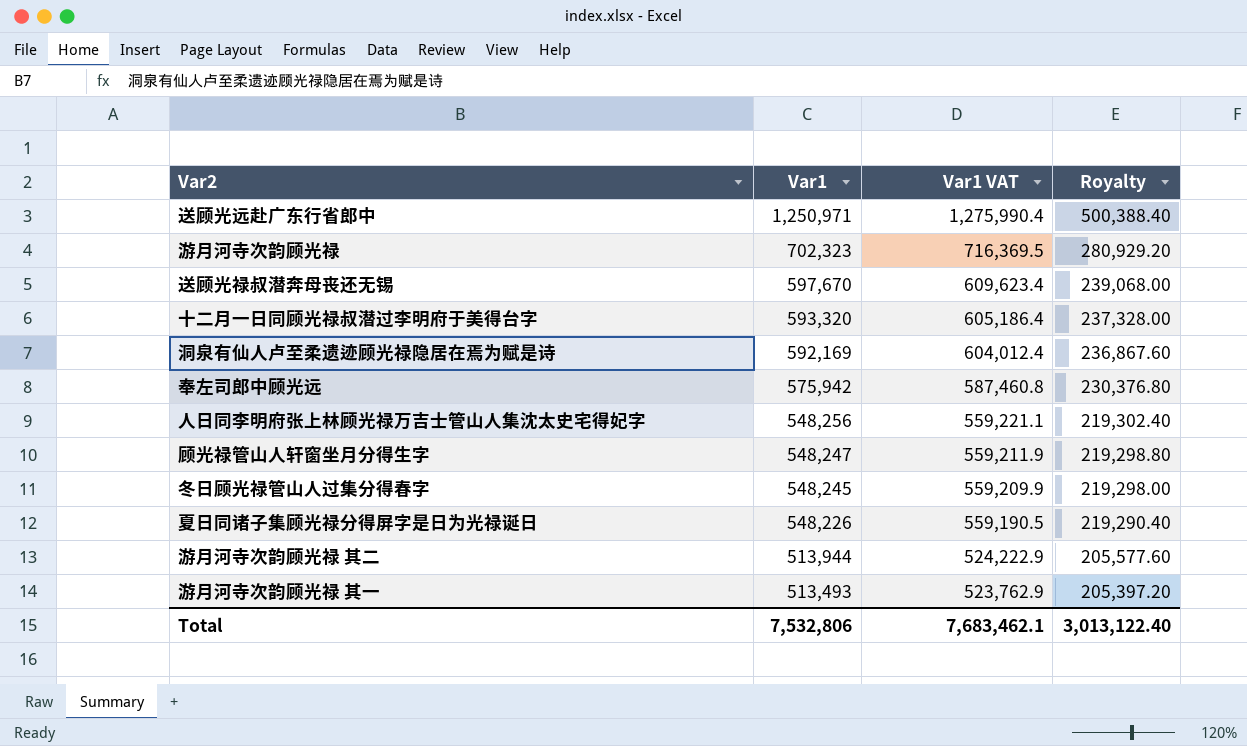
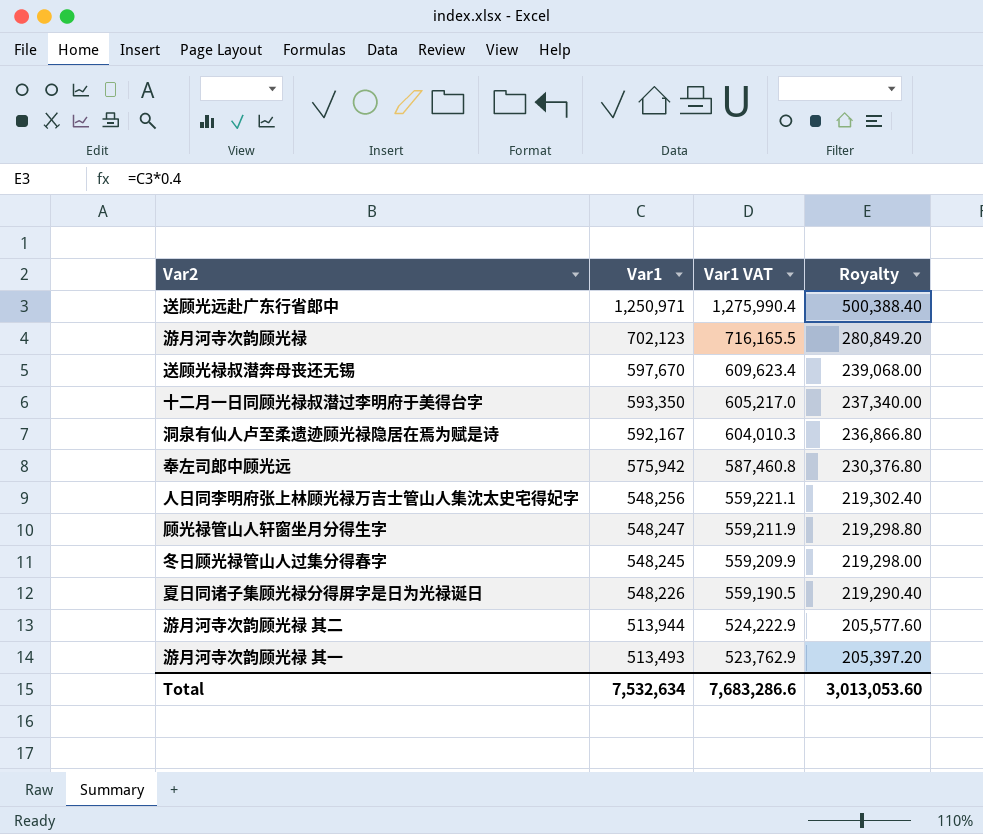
游月河寺次韵顾光禄 | Var1: 702,323 -> 702,123
游月河寺次韵顾光禄 | Var1 VAT: 716,369.5 -> 716,165.5
游月河寺次韵顾光禄 | Royalty: 280,929.20 -> 280,849.20
十二月一日同顾光禄叔潜过李明府于美得台字 | Var1: 593,320 -> 593,350
十二月一日同顾光禄叔潜过李明府于美得台字 | Var1 VAT: 605,186.4 -> 605,217.0
十二月一日同顾光禄叔潜过李明府于美得台字 | Royalty: 237,328.00 -> 237,340.00
洞泉有仙人卢至柔遗迹顾光禄隐居在焉为赋是诗 | Var1: 592,169 -> 592,167
洞泉有仙人卢至柔遗迹顾光禄隐居在焉为赋是诗 | Var1 VAT: 604,012.4 -> 604,010.3
洞泉有仙人卢至柔遗迹顾光禄隐居在焉为赋是诗 | Royalty: 236,867.60 -> 236,866.80
Total | Var1: 7,532,806 -> 7,532,634
Total | Var1 VAT: 7,683,462.1 -> 7,683,286.6
Total | Royalty: 3,013,122.40 -> 3,013,053.60

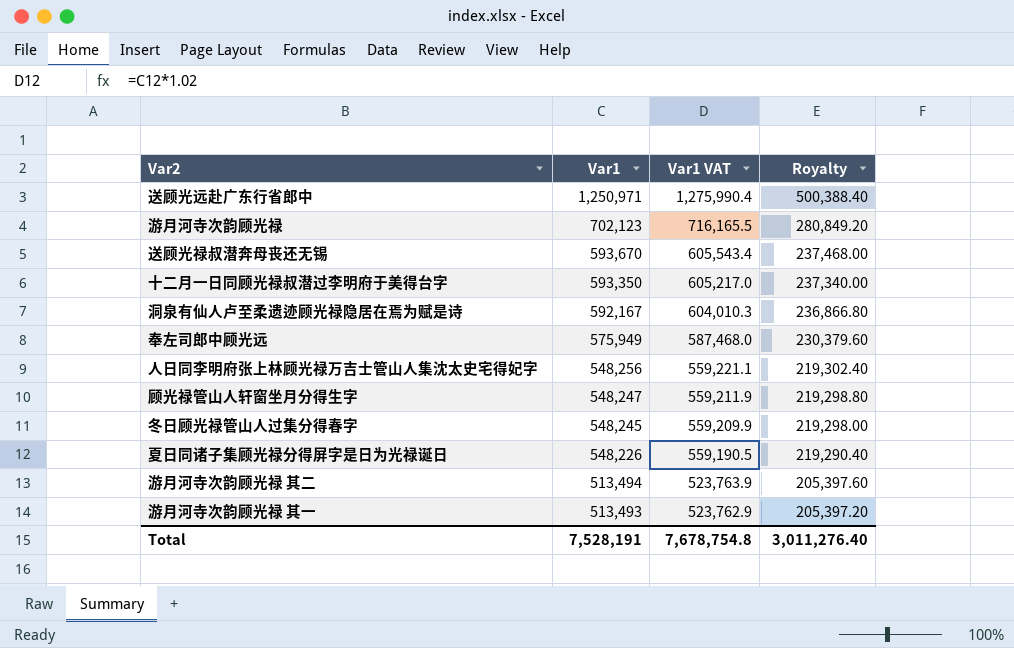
送顾光禄叔潜奔母丧还无锡 | Var1: 597,670 -> 593,670
送顾光禄叔潜奔母丧还无锡 | Var1 VAT: 609,623.4 -> 605,543.4
送顾光禄叔潜奔母丧还无锡 | Royalty: 239,068.00 -> 237,468.00
奉左司郎中顾光远 | Var1: 575,942 -> 575,949
奉左司郎中顾光远 | Var1 VAT: 587,460.8 -> 587,468.0
奉左司郎中顾光远 | Royalty: 230,376.80 -> 230,379.60
游月河寺次韵顾光禄 其二 | Var1: 513,944 -> 513,494
游月河寺次韵顾光禄 其二 | Var1 VAT: 524,222.9 -> 523,763.9
游月河寺次韵顾光禄 其二 | Royalty: 205,577.60 -> 205,397.60
Total | Var1: 7,532,634 -> 7,528,191
Total | Var1 VAT: 7,683,286.6 -> 7,678,754.8
Total | Royalty: 3,013,053.60 -> 3,011,276.40

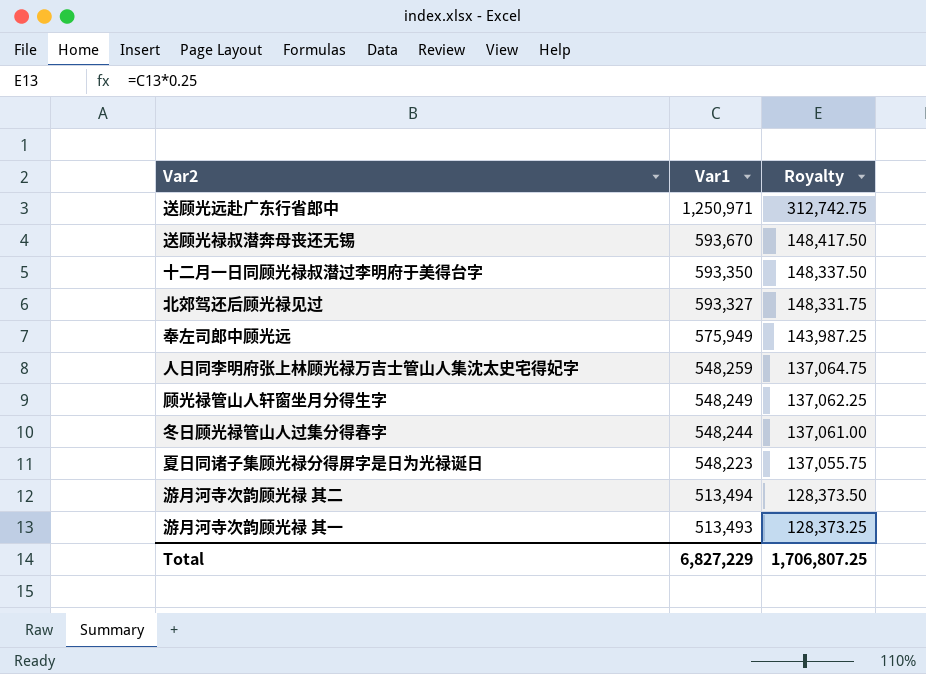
column Var1 VAT | formula: [Var1] * 1.02 -> none
column Royalty | formula: [Var1] * 0.4 -> [Var1] * 0.25
row 游月河寺次韵顾光禄: 702,123 | 716,165.5 | 280,849.20 -> none
row 洞泉有仙人卢至柔遗迹顾光禄隐居在焉为赋是诗: 592,167 | 604,010.3 | 236,866.80 -> none
row 北郊驾还后顾光禄见过: none -> 593,327 | 148,331.75
人日同李明府张上林顾光禄万吉士管山人集沈太史宅得妃字 | Var1: 548,256 -> 548,259
顾光禄管山人轩窗坐月分得生字 | Var1: 548,247 -> 548,249
冬日顾光禄管山人过集分得春字 | Var1: 548,245 -> 548,244
夏日同诸子集顾光禄分得屏字是日为光禄诞日 | Var1: 548,226 -> 548,223
Total | Var1: 7,528,191 -> 6,827,229
Total | Royalty: 3,011,276.40 -> 1,706,807.25

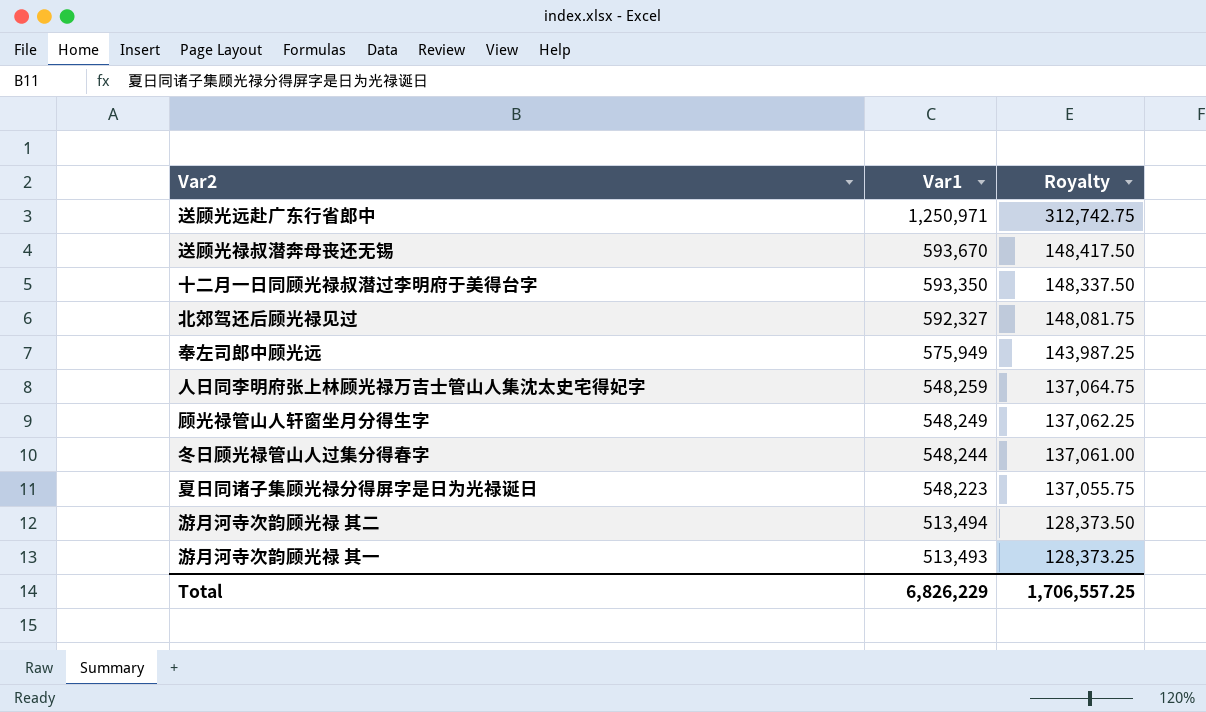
北郊驾还后顾光禄见过 | Var1: 593,327 -> 592,327
北郊驾还后顾光禄见过 | Royalty: 148,331.75 -> 148,081.75
Total | Var1: 6,827,229 -> 6,826,229
Total | Royalty: 1,706,807.25 -> 1,706,557.25

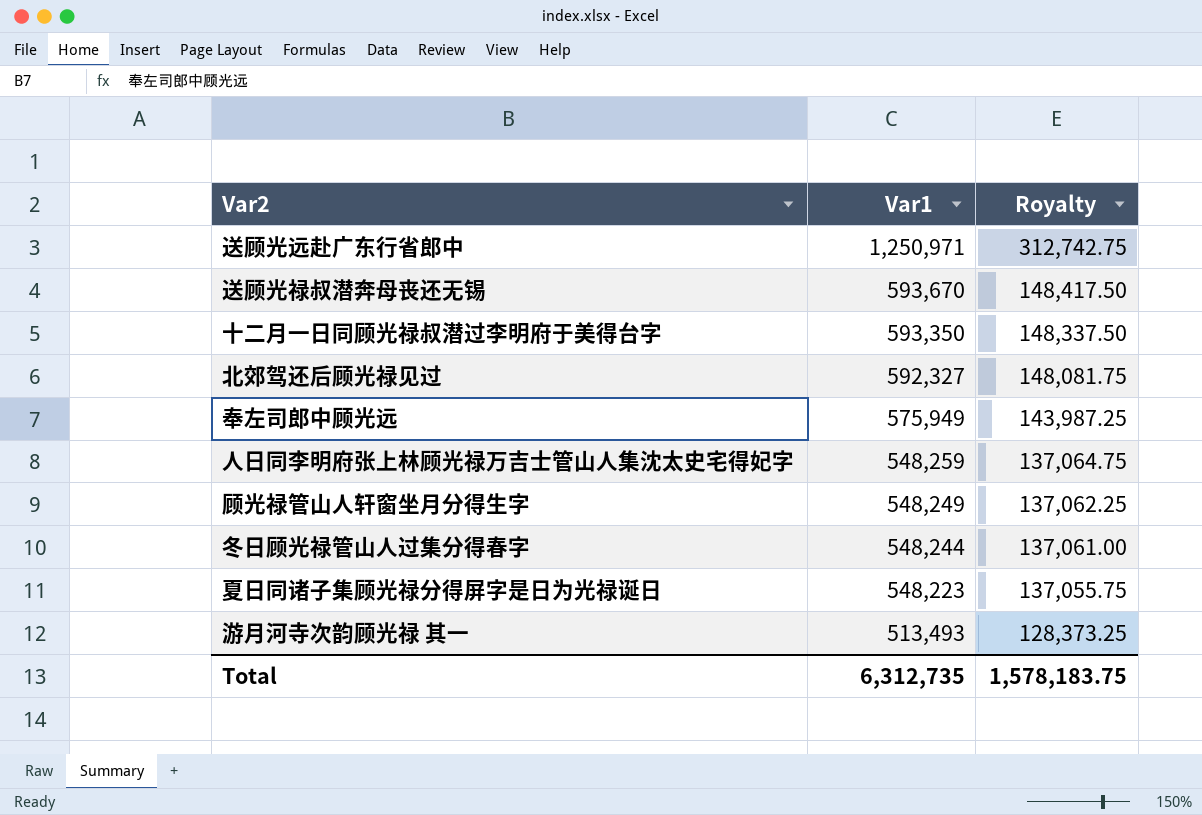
row 游月河寺次韵顾光禄 其二: 513,494 | 128,373.50 -> none
Total | Var1: 6,826,229 -> 6,312,735
Total | Royalty: 1,706,557.25 -> 1,578,183.75

